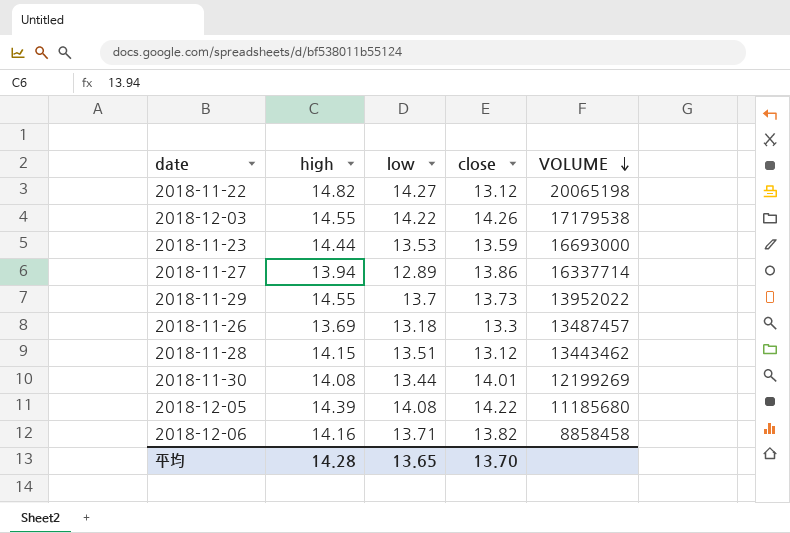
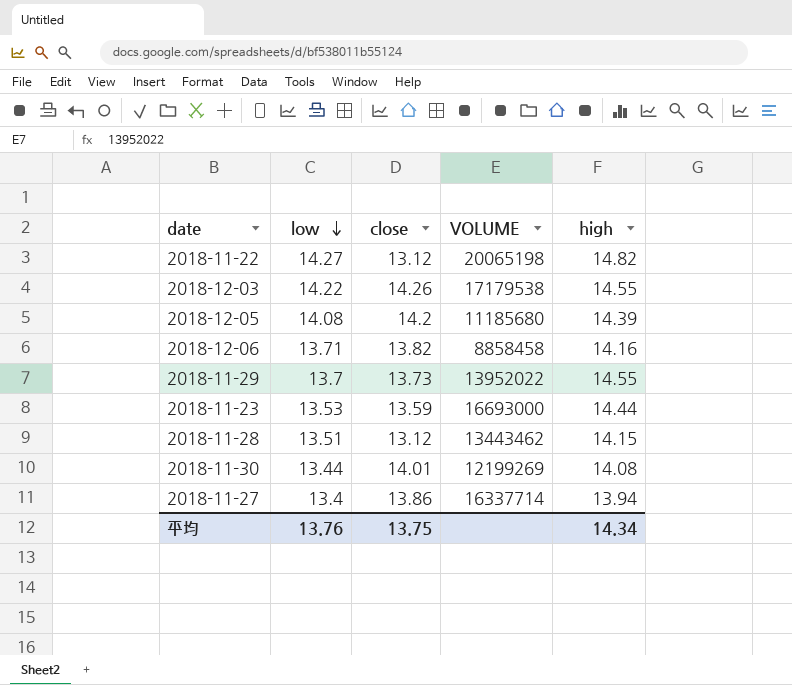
row order: VOLUME descending -> low descending
column high | position: 2 -> 5
row 2018-11-26: 13.69 | 13.18 | 13.3 | 13487457 -> none
2018-12-05 | close: 14.22 -> 14.2
2018-11-27 | low: 12.89 -> 13.4
平均 | low: 13.65 -> 13.76
平均 | close: 13.70 -> 13.75
平均 | high: 14.28 -> 14.34

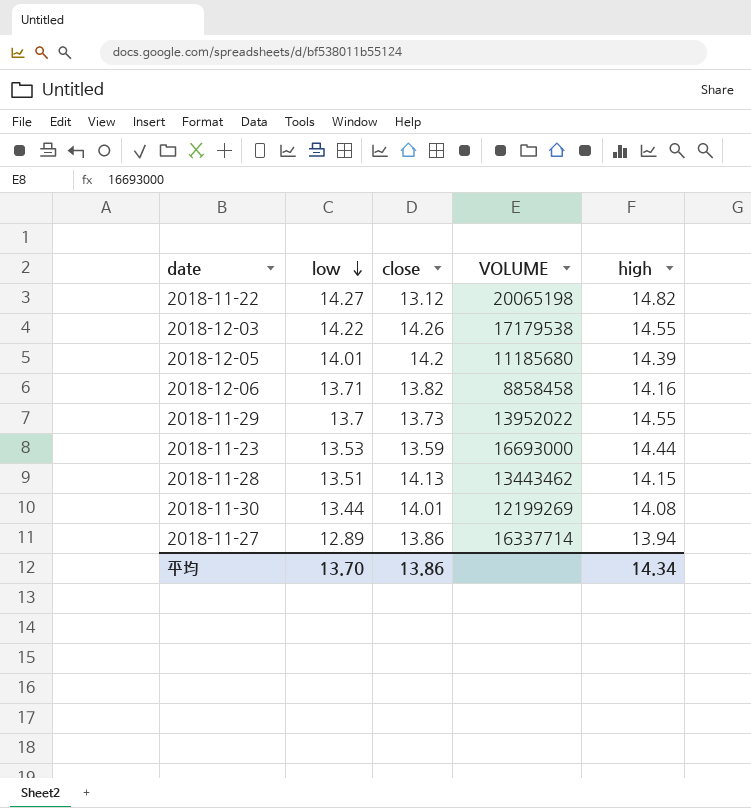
2018-12-05 | low: 14.08 -> 14.01
2018-11-28 | close: 13.12 -> 14.13
2018-11-27 | low: 13.4 -> 12.89
平均 | low: 13.76 -> 13.70
平均 | close: 13.75 -> 13.86

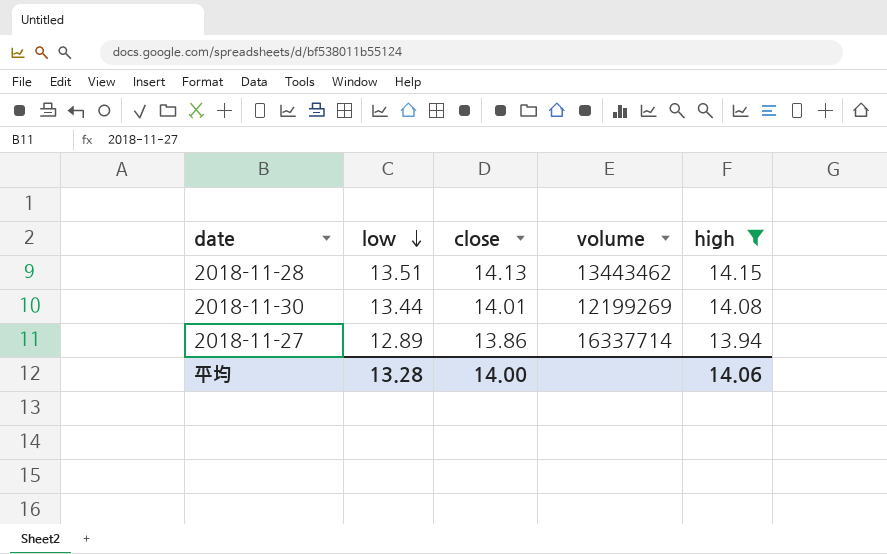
filter: none -> high <= 14.15
column name: VOLUME -> volume
平均 | low: 13.70 -> 13.28
平均 | close: 13.86 -> 14.00
平均 | high: 14.34 -> 14.06

